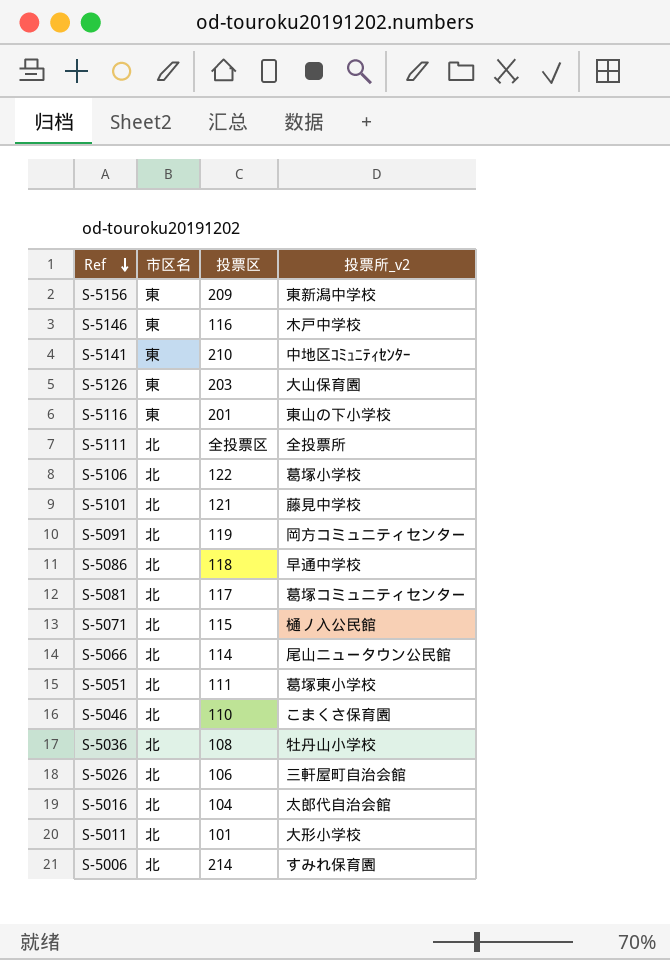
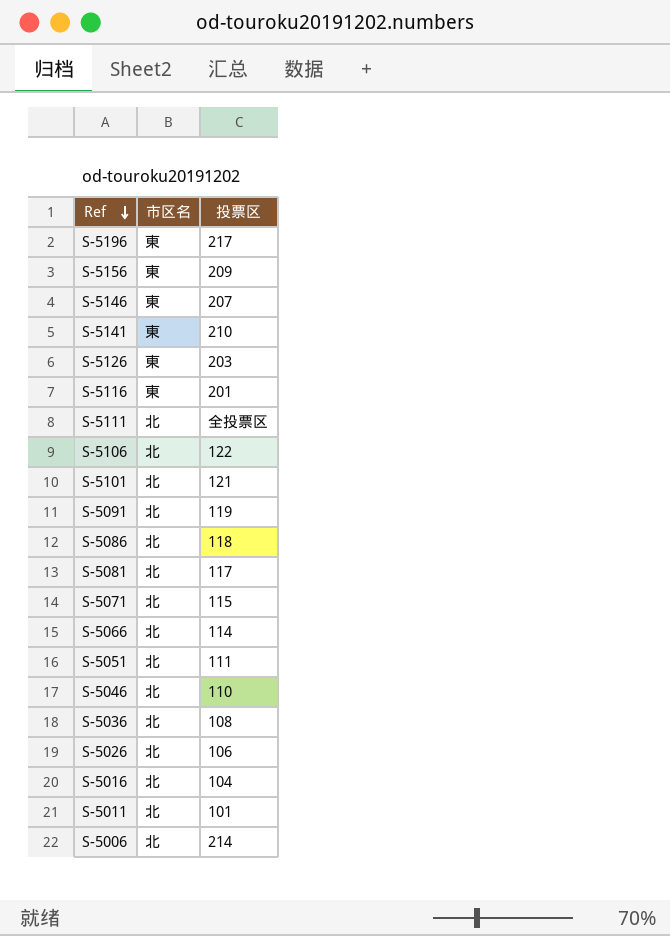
column 投票所_v2 | position: 4 -> none
row S-5196: none -> 東 | 217
S-5146 | 投票区: 116 -> 207

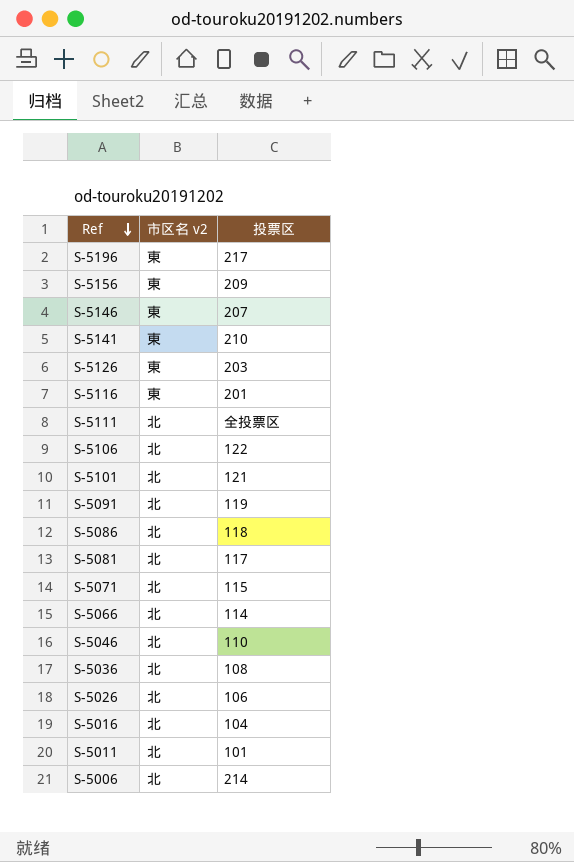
column name: 市区名 -> 市区名 v2
row S-5051: 北 | 111 -> none

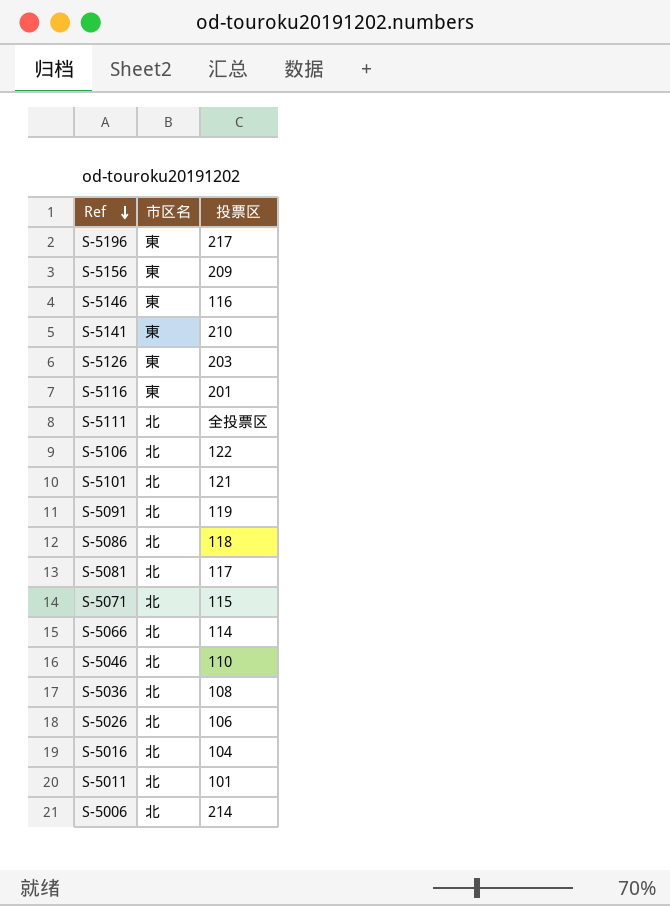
column name: 市区名 v2 -> 市区名
S-5146 | 投票区: 207 -> 116

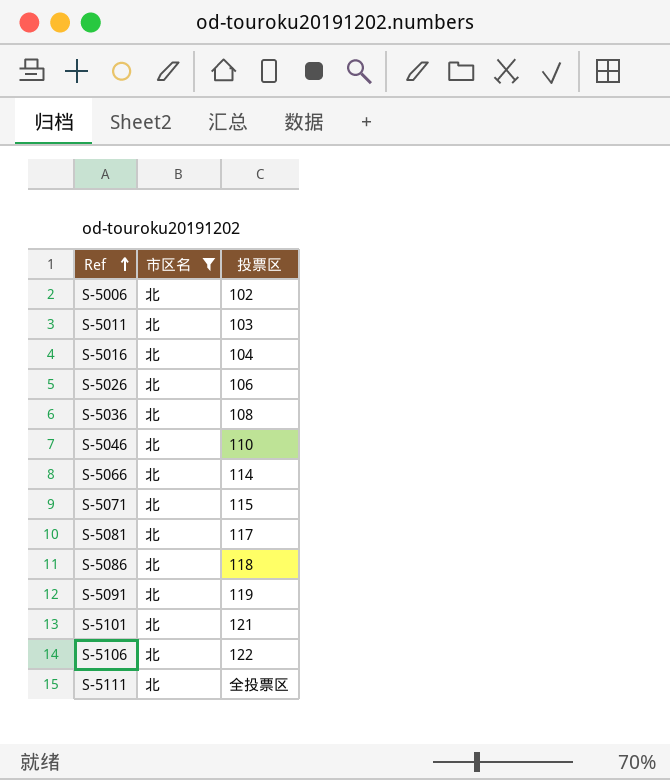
filter: none -> 市区名 = 北
row order: Ref descending -> Ref ascending
S-5006 | 投票区: 214 -> 102
S-5011 | 投票区: 101 -> 103

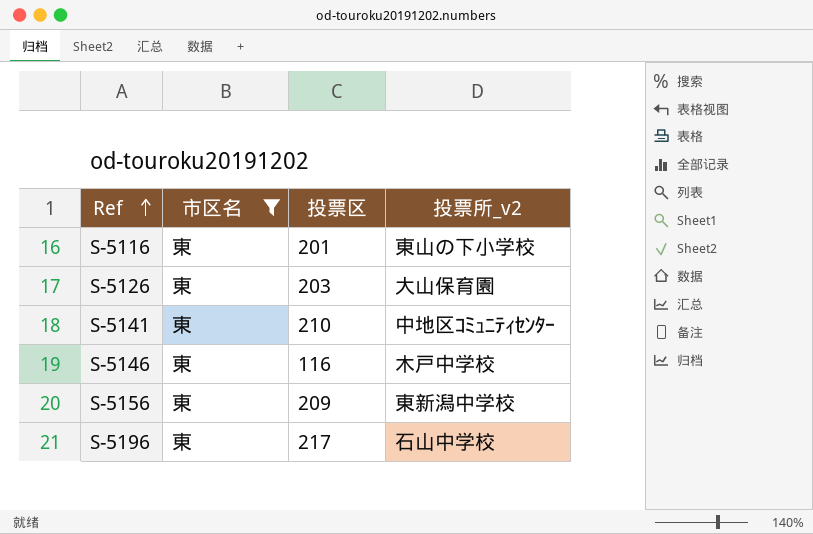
filter: 市区名 = 北 -> 市区名 = 東
column 投票所_v2 | position: none -> 4

